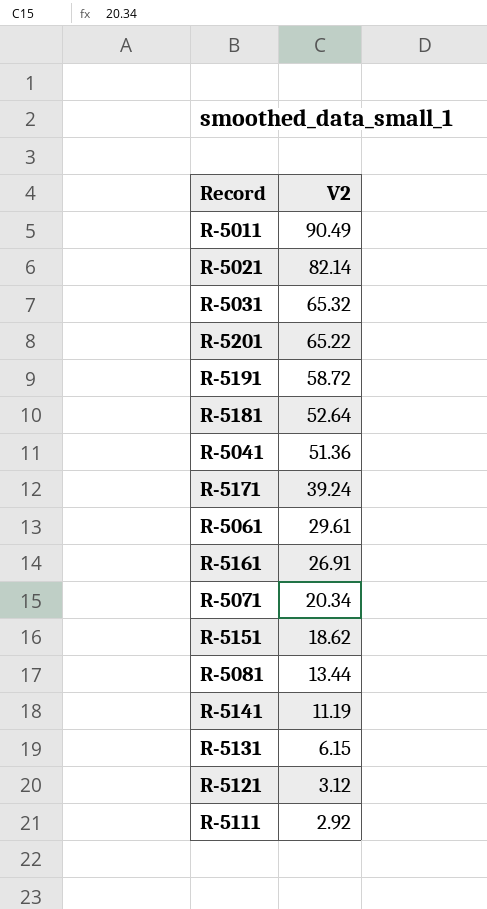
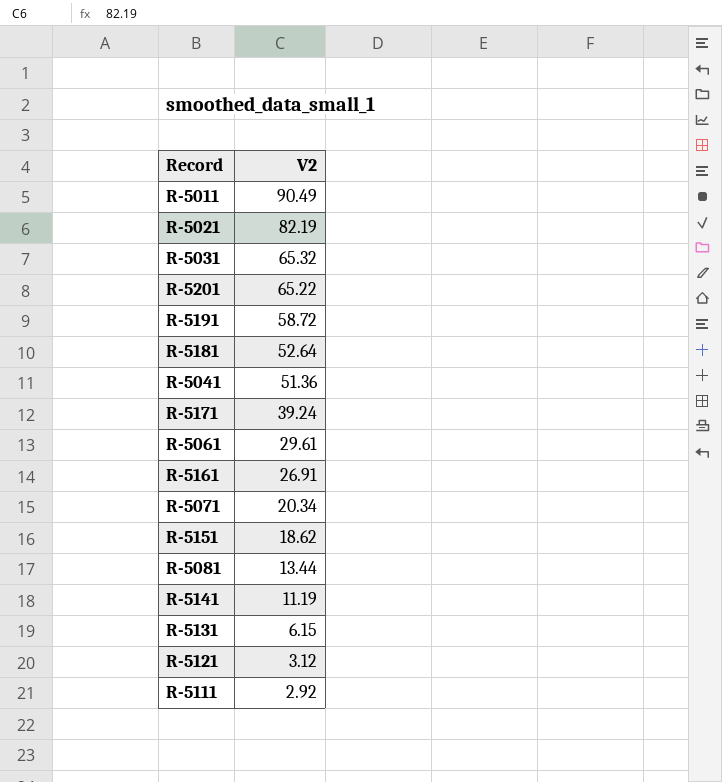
R-5021 | V2: 82.14 -> 82.19

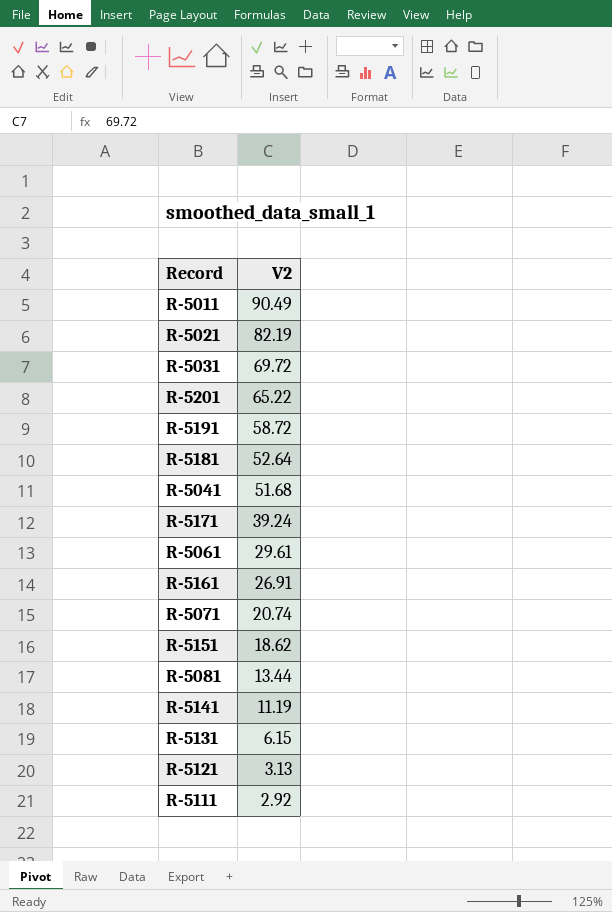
R-5031 | V2: 65.32 -> 69.72
R-5041 | V2: 51.36 -> 51.68
R-5071 | V2: 20.34 -> 20.74
R-5121 | V2: 3.12 -> 3.13

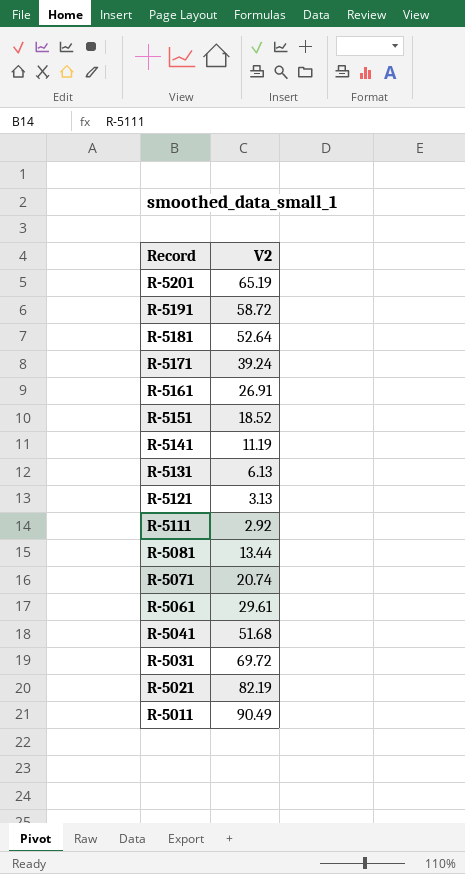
row order: V2 descending -> Record descending
R-5201 | V2: 65.22 -> 65.19
R-5151 | V2: 18.62 -> 18.52
R-5131 | V2: 6.15 -> 6.13

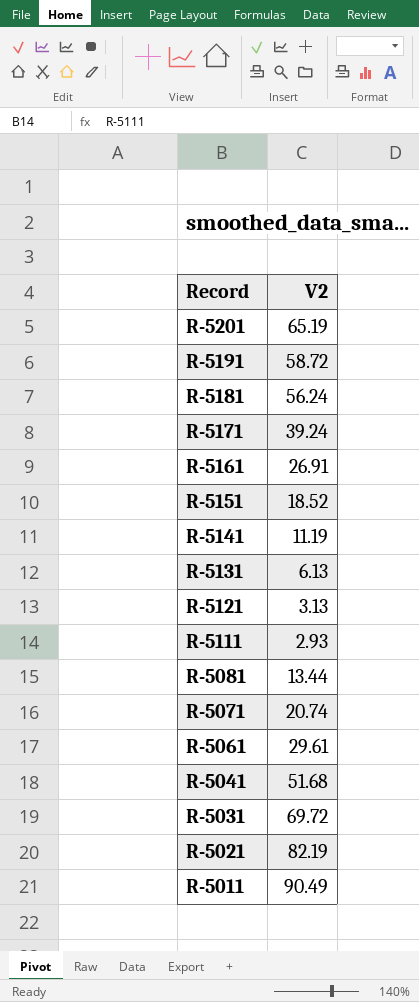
R-5181 | V2: 52.64 -> 56.24
R-5111 | V2: 2.92 -> 2.93

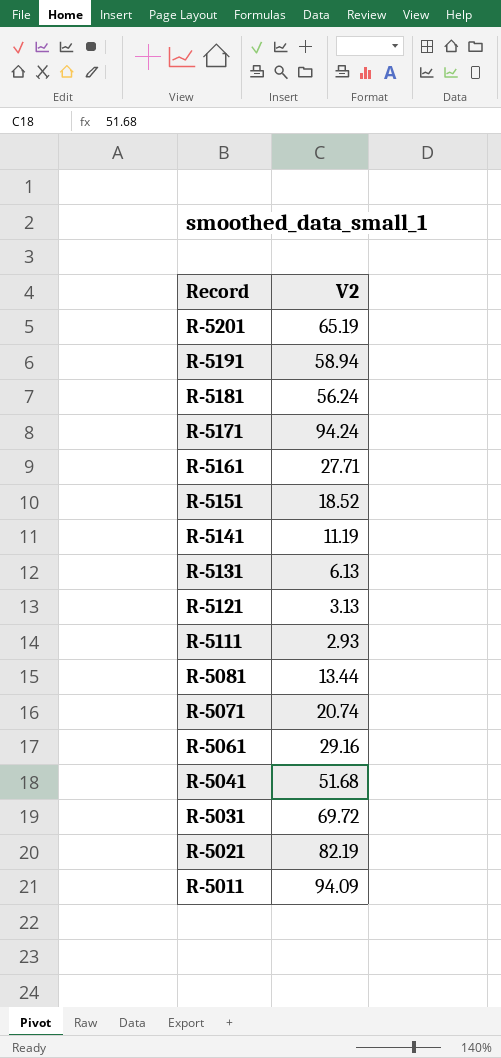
R-5191 | V2: 58.72 -> 58.94
R-5171 | V2: 39.24 -> 94.24
R-5161 | V2: 26.91 -> 27.71
R-5061 | V2: 29.61 -> 29.16
R-5011 | V2: 90.49 -> 94.09

